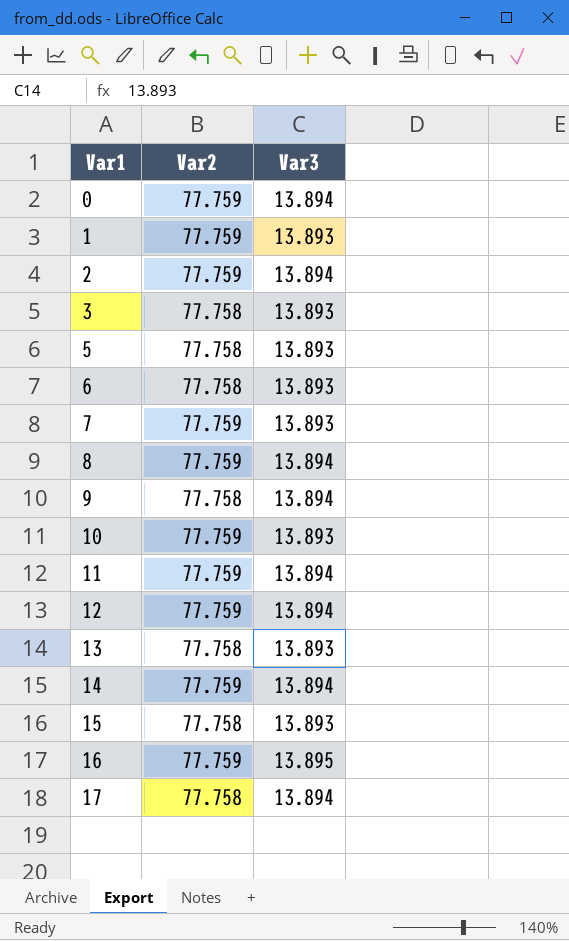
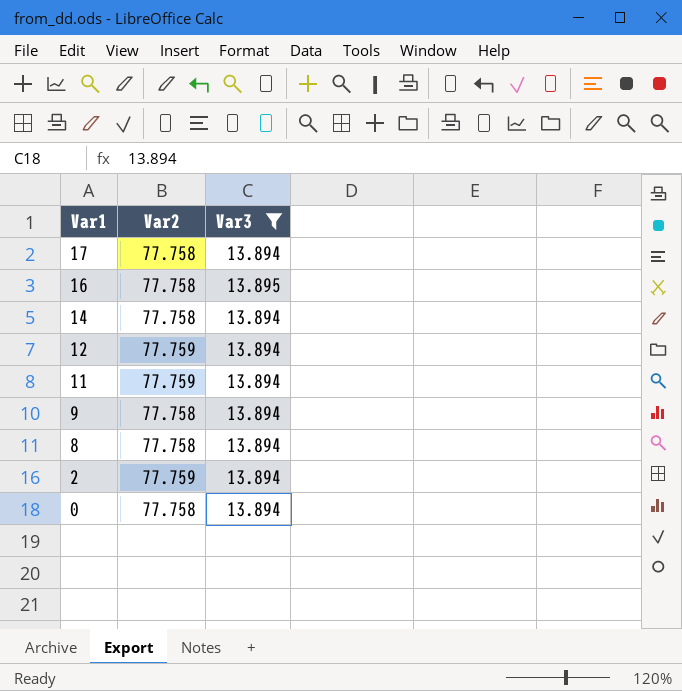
filter: none -> Var3 != 13.893
row order: Var1 ascending -> Var1 descending
16 | Var2: 77.759 -> 77.758
14 | Var2: 77.759 -> 77.758
8 | Var2: 77.759 -> 77.758
0 | Var2: 77.759 -> 77.758

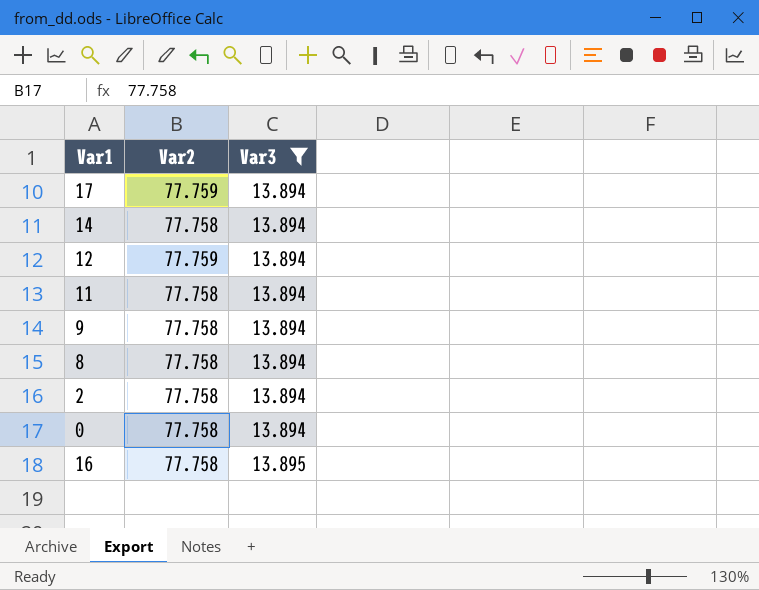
row order: Var1 descending -> Var3 ascending
17 | Var2: 77.758 -> 77.759
11 | Var2: 77.759 -> 77.758
2 | Var2: 77.759 -> 77.758

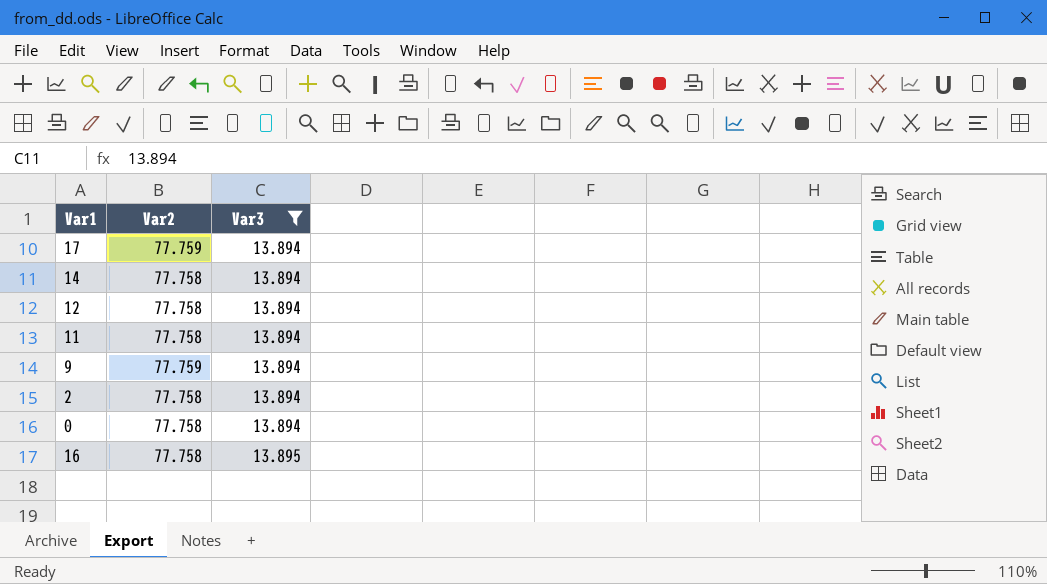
row 8: 77.758 | 13.894 -> none
12 | Var2: 77.759 -> 77.758
9 | Var2: 77.758 -> 77.759

